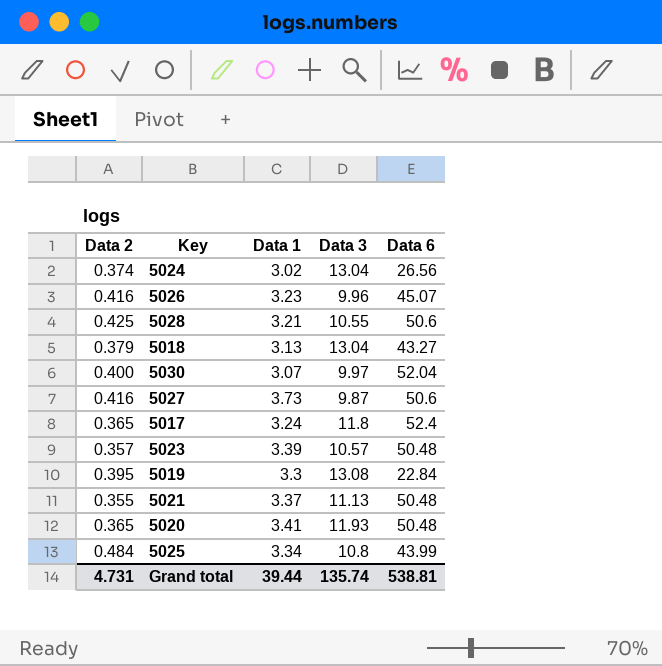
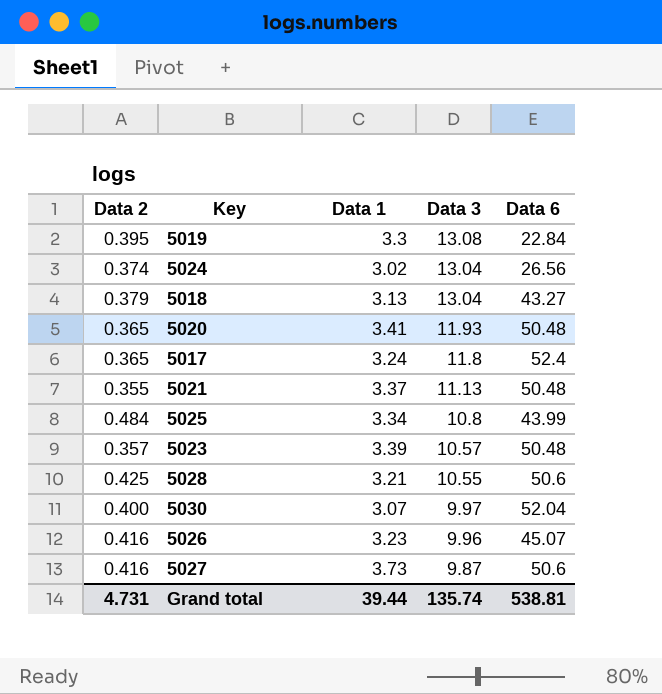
row order: none -> Data 3 descending

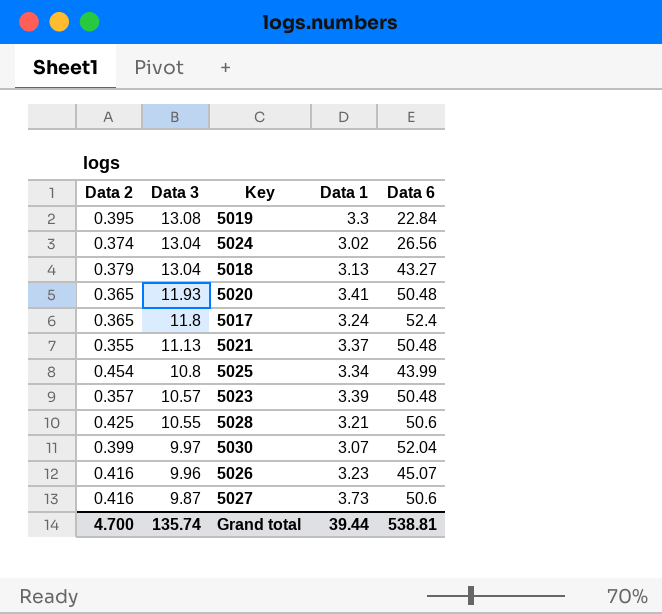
column Data 3 | position: 4 -> 2
5025 | Data 2: 0.484 -> 0.454
5030 | Data 2: 0.400 -> 0.399
Grand total | Data 2: 4.731 -> 4.700

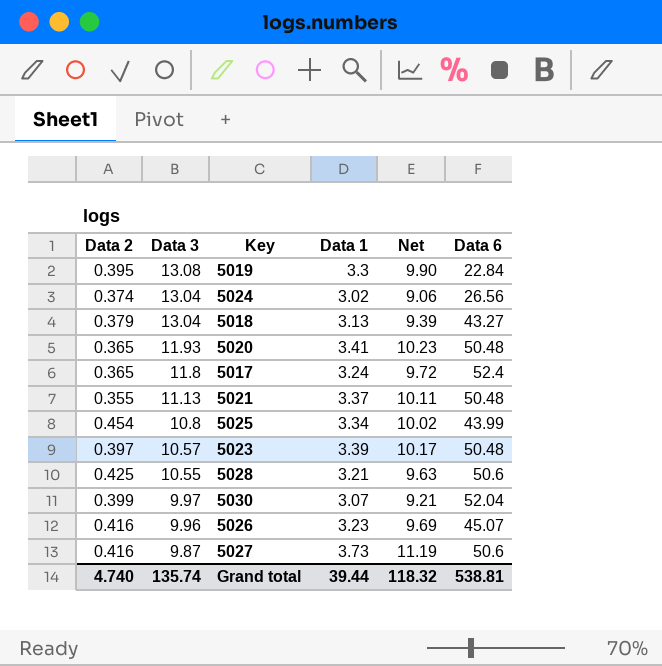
column Net | formula: none -> [Data 1] * 3
5023 | Data 2: 0.357 -> 0.397
Grand total | Data 2: 4.700 -> 4.740

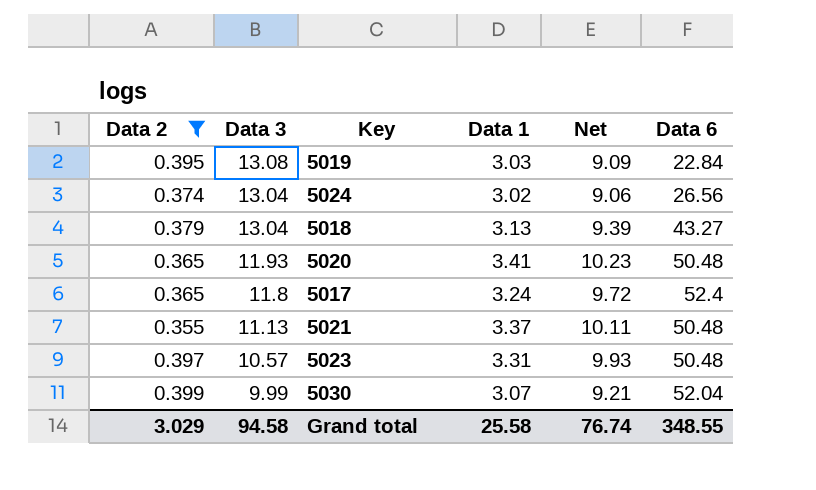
filter: none -> Data 2 <= 0.399
5019 | Data 1: 3.3 -> 3.03
5019 | Net: 9.90 -> 9.09
5023 | Data 1: 3.39 -> 3.31
5023 | Net: 10.17 -> 9.93
5030 | Data 3: 9.97 -> 9.99
Grand total | Data 2: 4.740 -> 3.029
Grand total | Data 3: 135.74 -> 94.58
Grand total | Data 1: 39.44 -> 25.58
Grand total | Net: 118.32 -> 76.74
Grand total | Data 6: 538.81 -> 348.55

